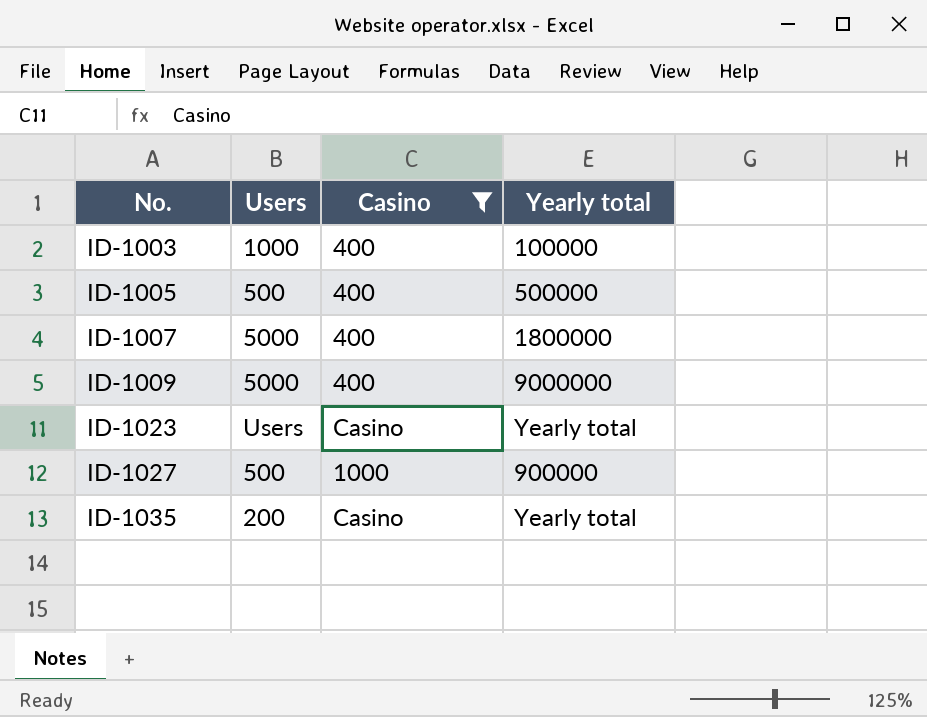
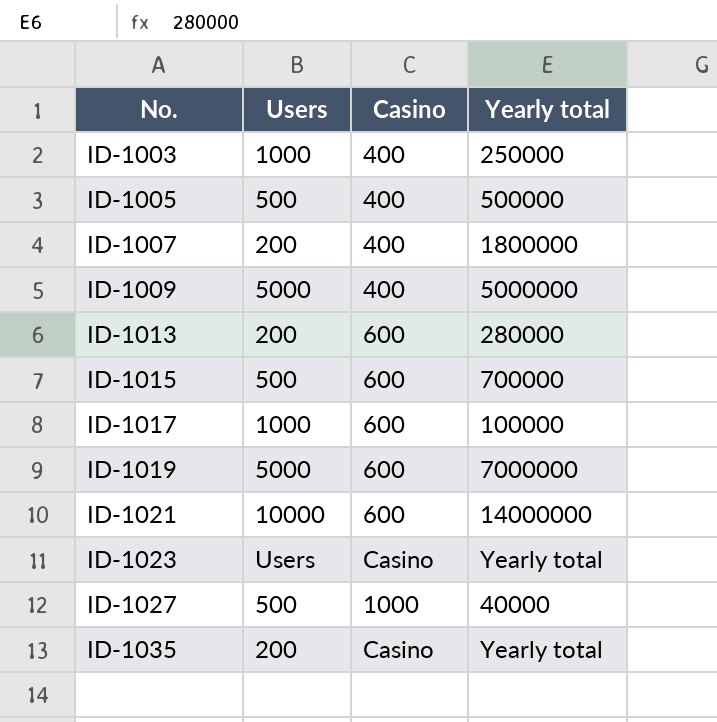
filter: Casino != 600 -> none
ID-1003 | Yearly total: 100000 -> 250000
ID-1007 | Users: 5000 -> 200
ID-1009 | Yearly total: 9000000 -> 5000000
ID-1027 | Yearly total: 900000 -> 40000

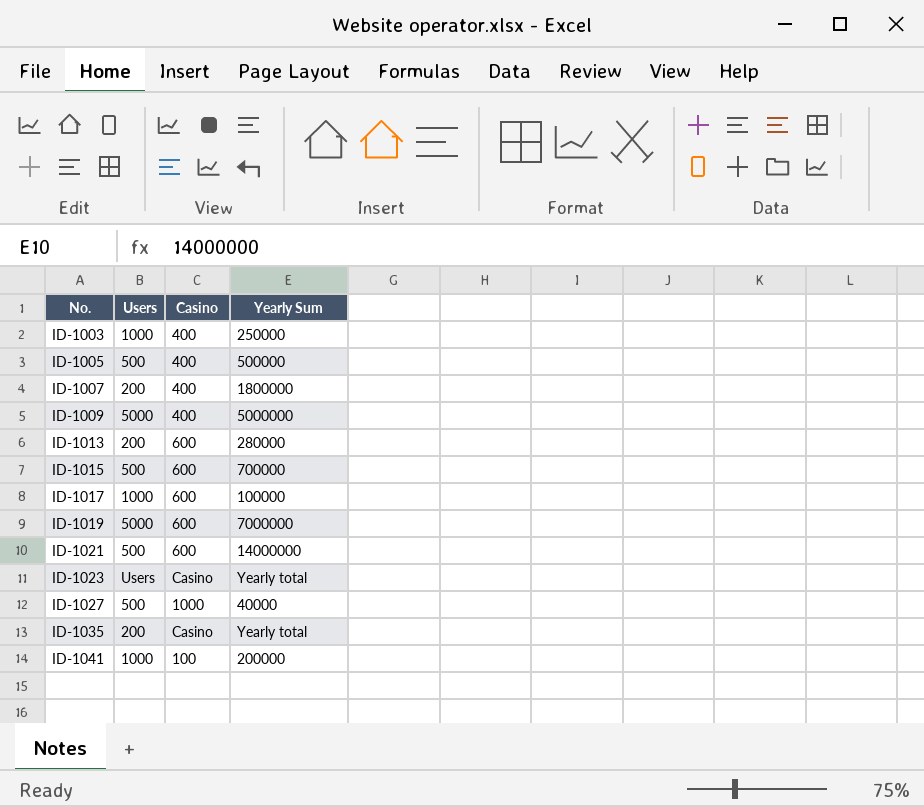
column name: Yearly total -> Yearly Sum
ID-1021 | Users: 10000 -> 500
row ID-1041: none -> 1000 | 100 | 200000

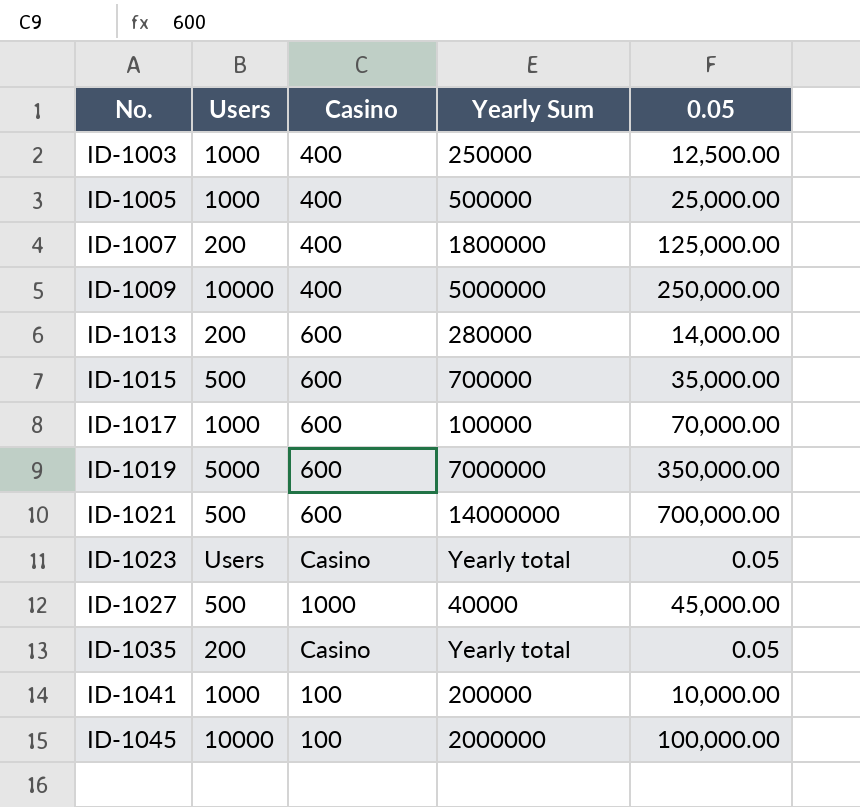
column 0.05 | position: none -> 5
ID-1005 | Users: 500 -> 1000
ID-1009 | Users: 5000 -> 10000
row ID-1045: none -> 10000 | 100 | 2000000 | 100,000.00

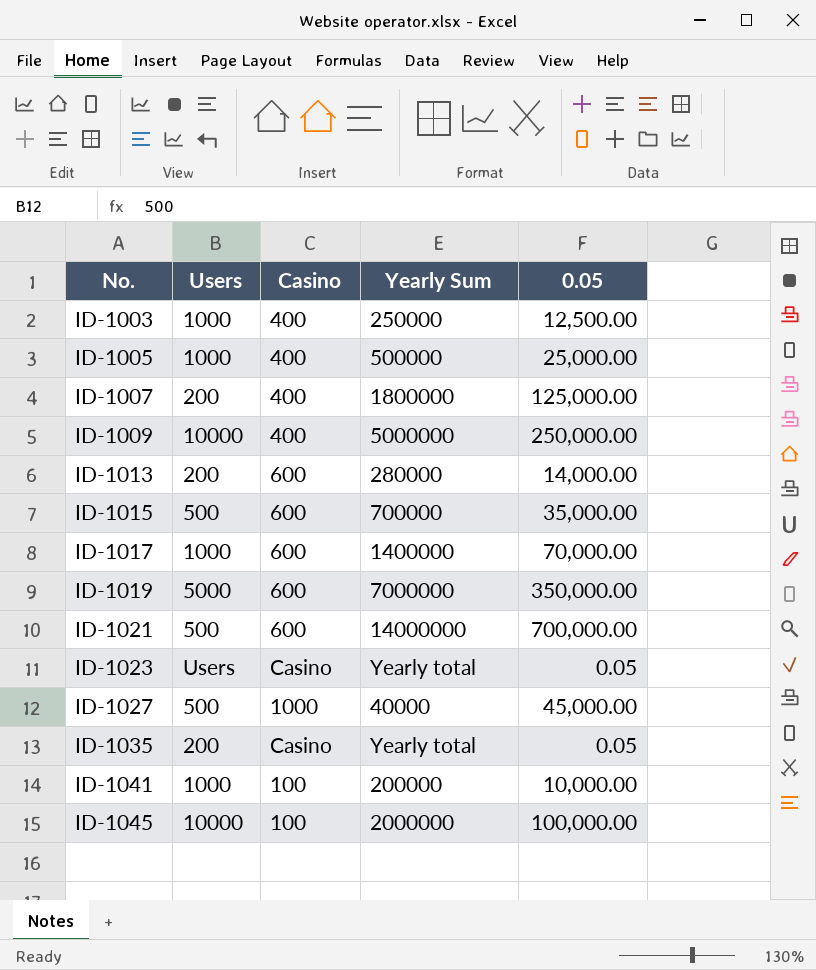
ID-1017 | Yearly Sum: 100000 -> 1400000

